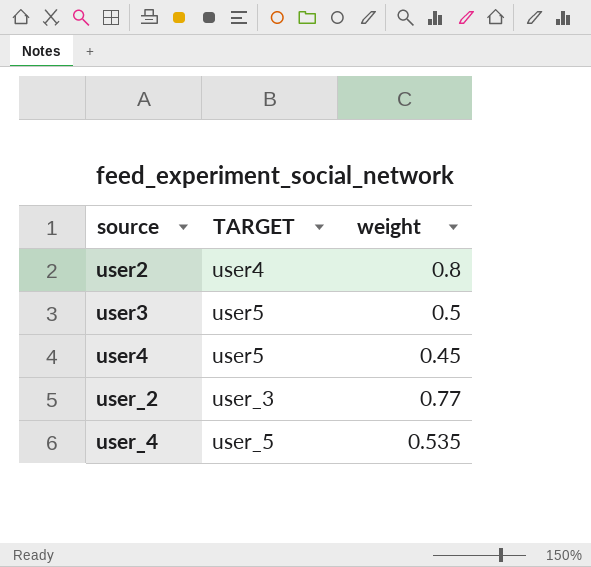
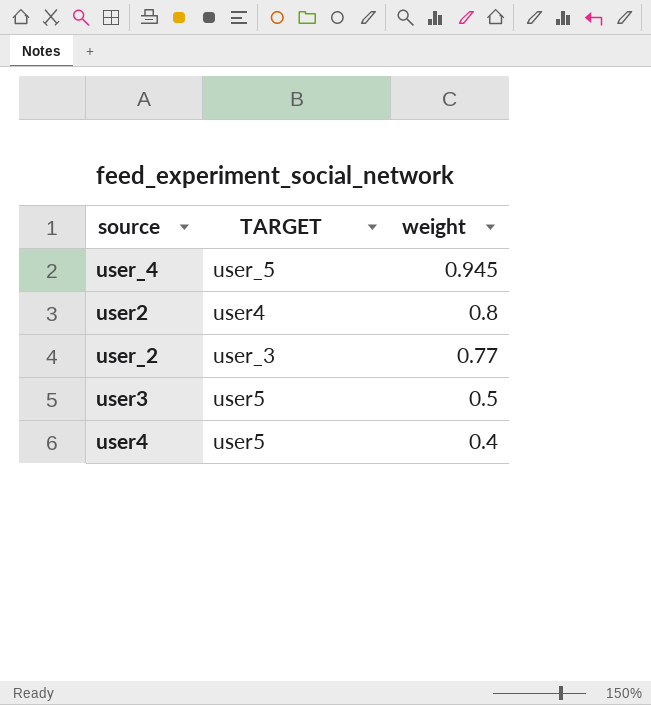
row order: source ascending -> weight descending
user_4 | weight: 0.535 -> 0.945
user4 | weight: 0.45 -> 0.4

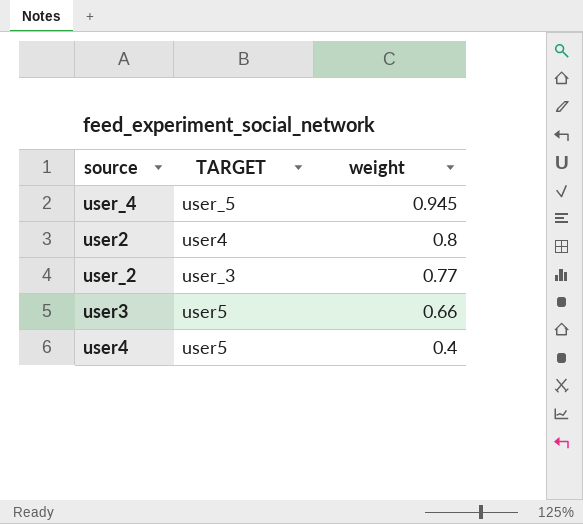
user3 | weight: 0.5 -> 0.66

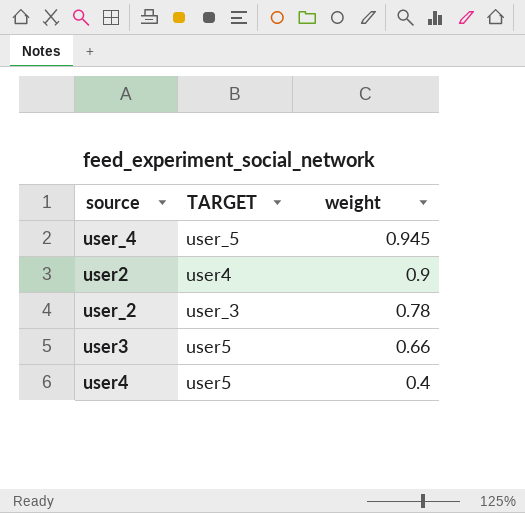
user2 | weight: 0.8 -> 0.9
user_2 | weight: 0.77 -> 0.78

